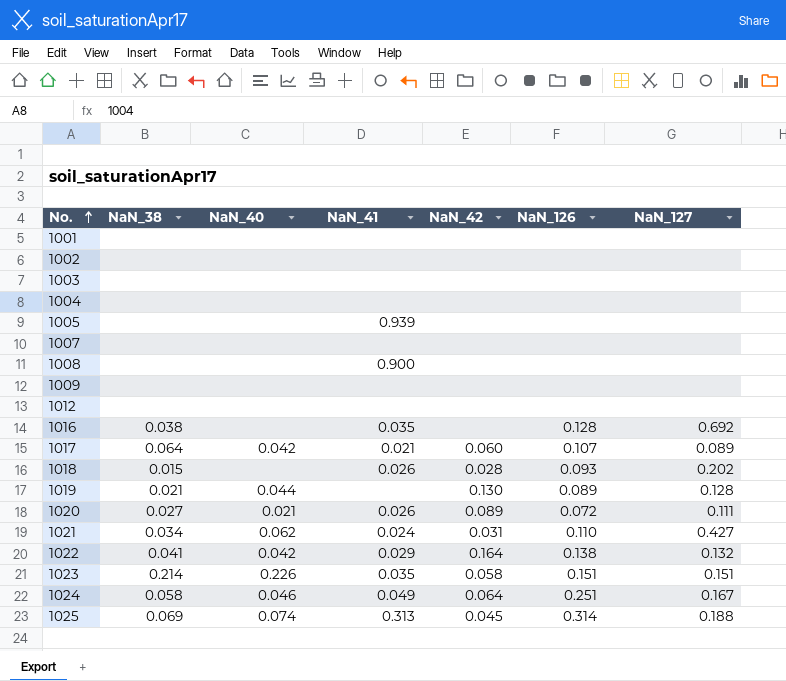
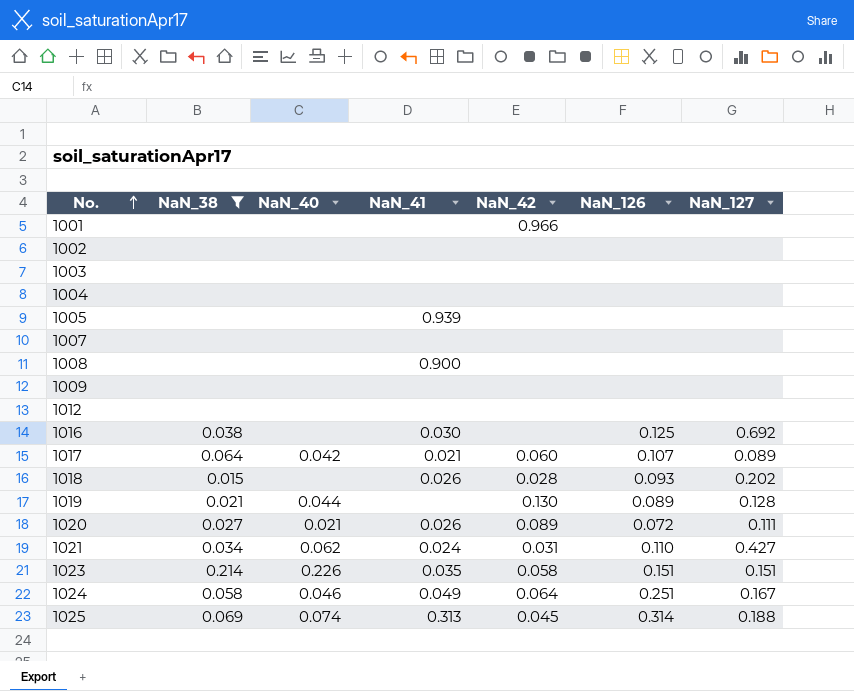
filter: none -> NaN_38 != 0.041
1001 | NaN_42: none -> 0.966
1016 | NaN_41: 0.035 -> 0.030
1016 | NaN_126: 0.128 -> 0.125

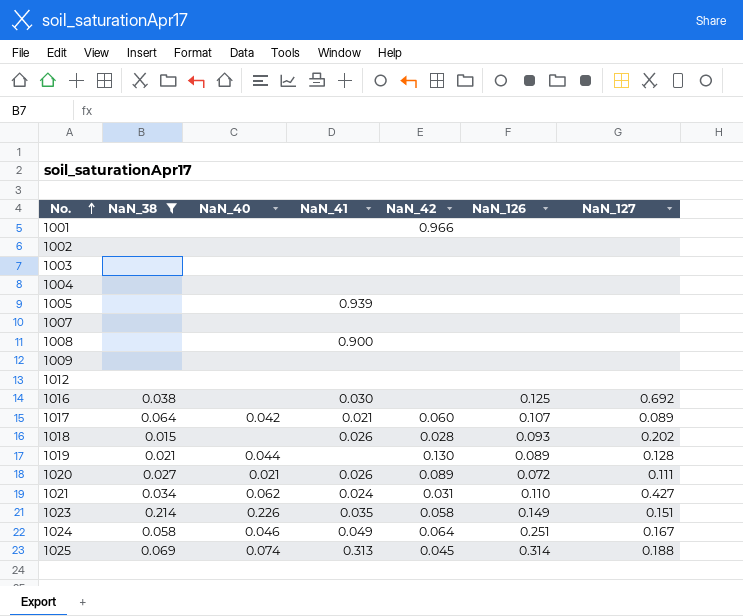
1023 | NaN_126: 0.151 -> 0.149

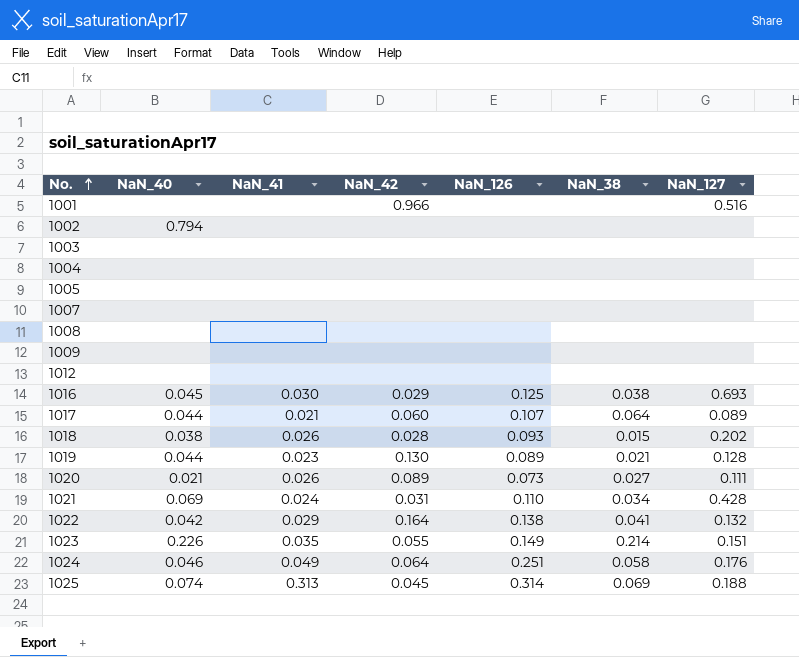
filter: NaN_38 != 0.041 -> none
column NaN_38 | position: 2 -> 6
1001 | NaN_127: none -> 0.516
1002 | NaN_40: none -> 0.794
1005 | NaN_41: 0.939 -> none
1008 | NaN_41: 0.900 -> none
1016 | NaN_40: none -> 0.045
1016 | NaN_42: none -> 0.029
1016 | NaN_127: 0.692 -> 0.693
1017 | NaN_40: 0.042 -> 0.044
1018 | NaN_40: none -> 0.038
1019 | NaN_41: none -> 0.023
1020 | NaN_126: 0.072 -> 0.073
1021 | NaN_40: 0.062 -> 0.069
1021 | NaN_127: 0.427 -> 0.428
1023 | NaN_42: 0.058 -> 0.055
1024 | NaN_127: 0.167 -> 0.176

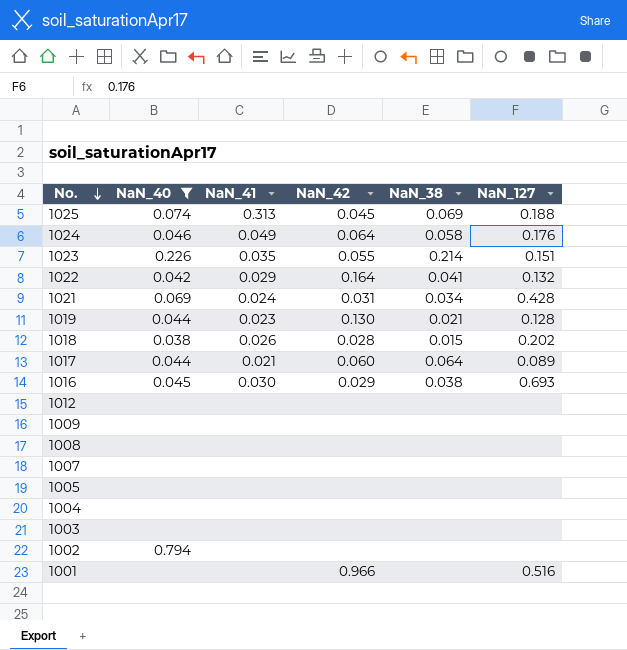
filter: none -> NaN_40 != 0.021
row order: No. ascending -> No. descending
column NaN_126 | position: 5 -> none

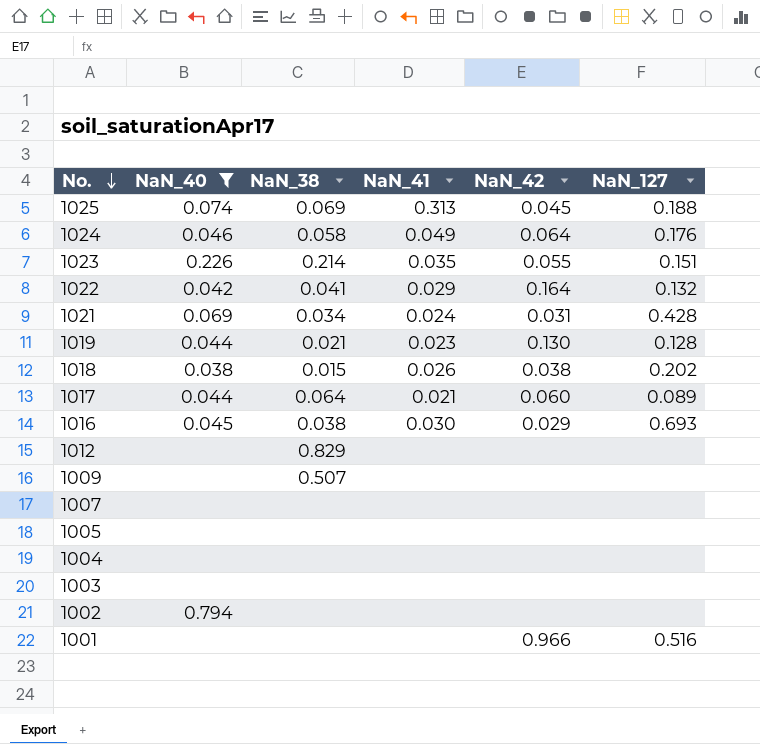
column NaN_38 | position: 5 -> 3
row 1008: none | none | none | none | none -> none
1018 | NaN_42: 0.028 -> 0.038
1012 | NaN_38: none -> 0.829
1009 | NaN_38: none -> 0.507

